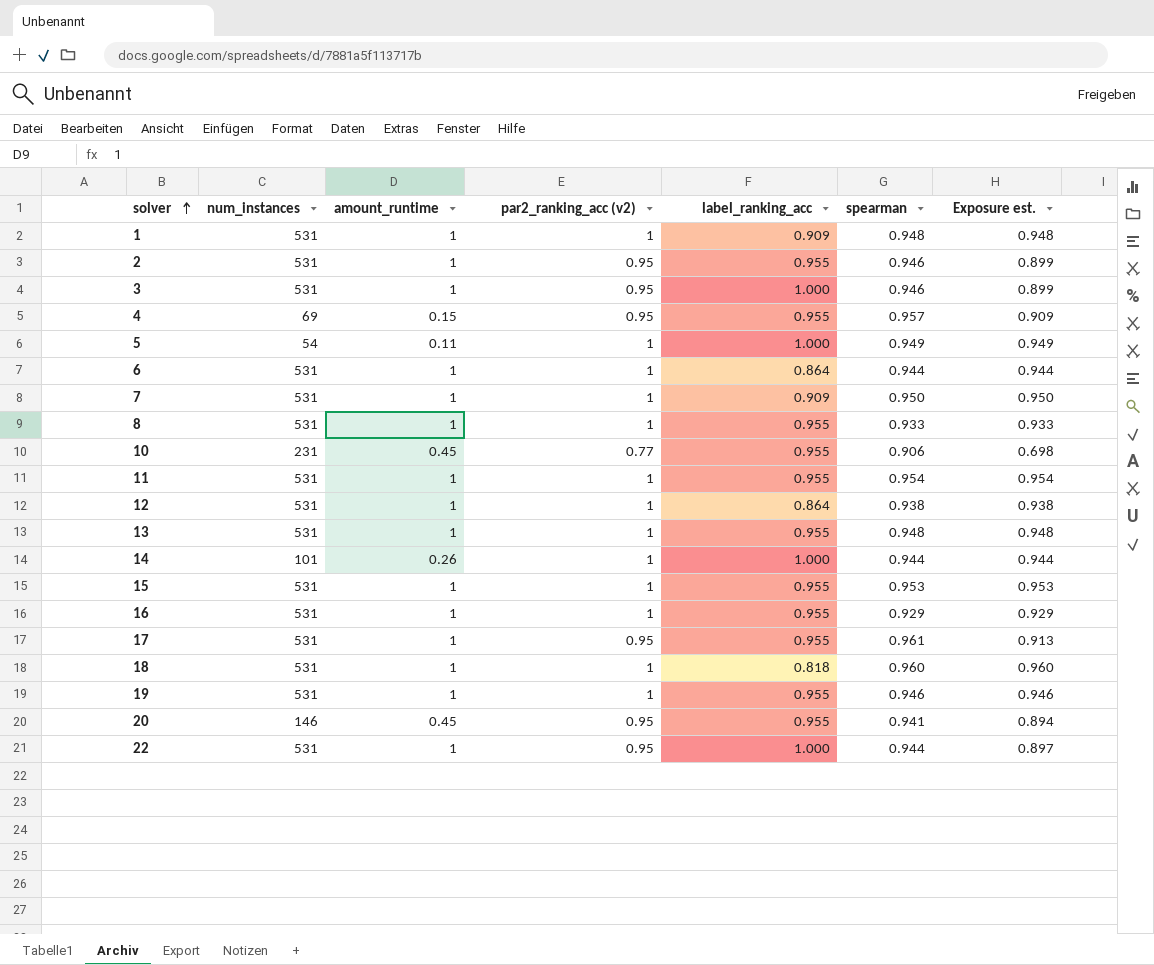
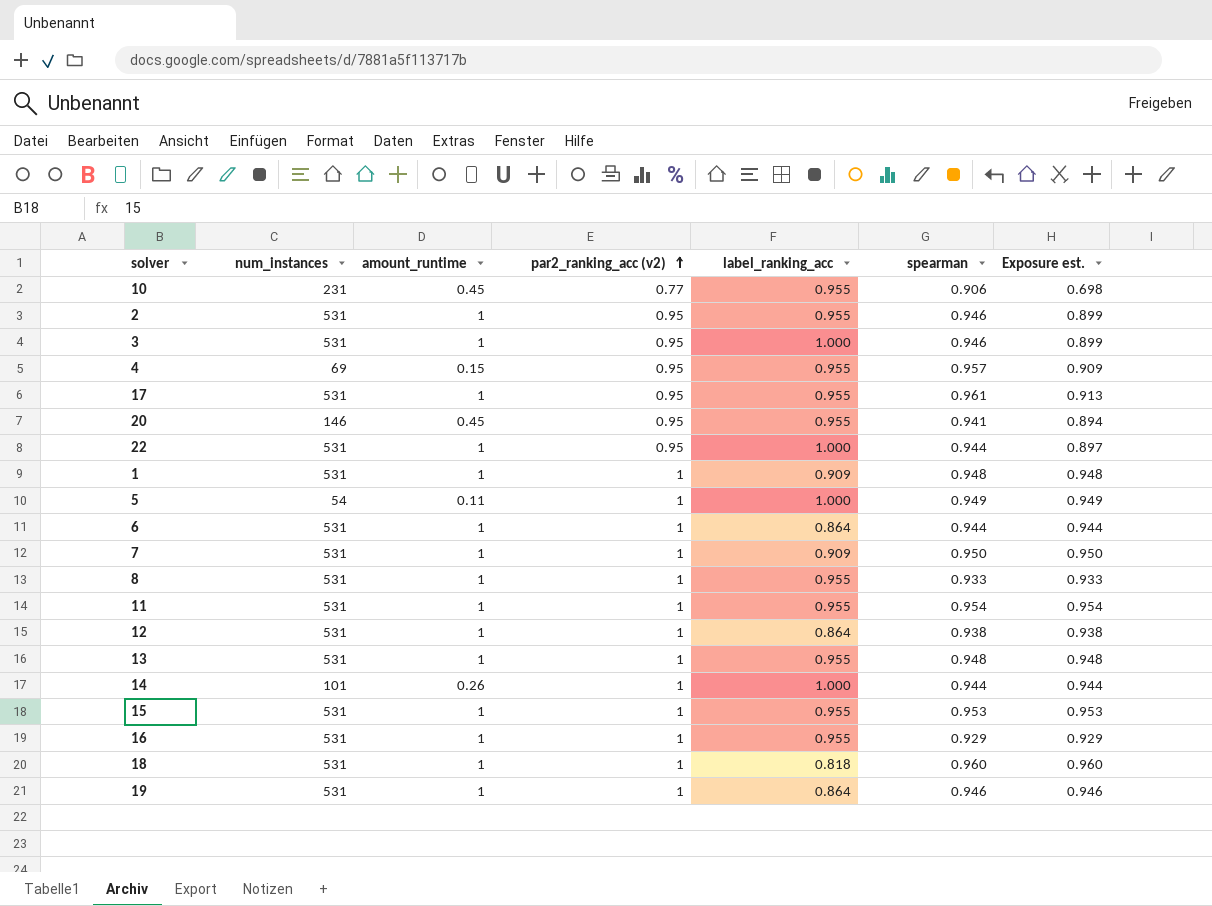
row order: solver ascending -> par2_ranking_acc (v2) ascending
19 | label_ranking_acc: 0.955 -> 0.864

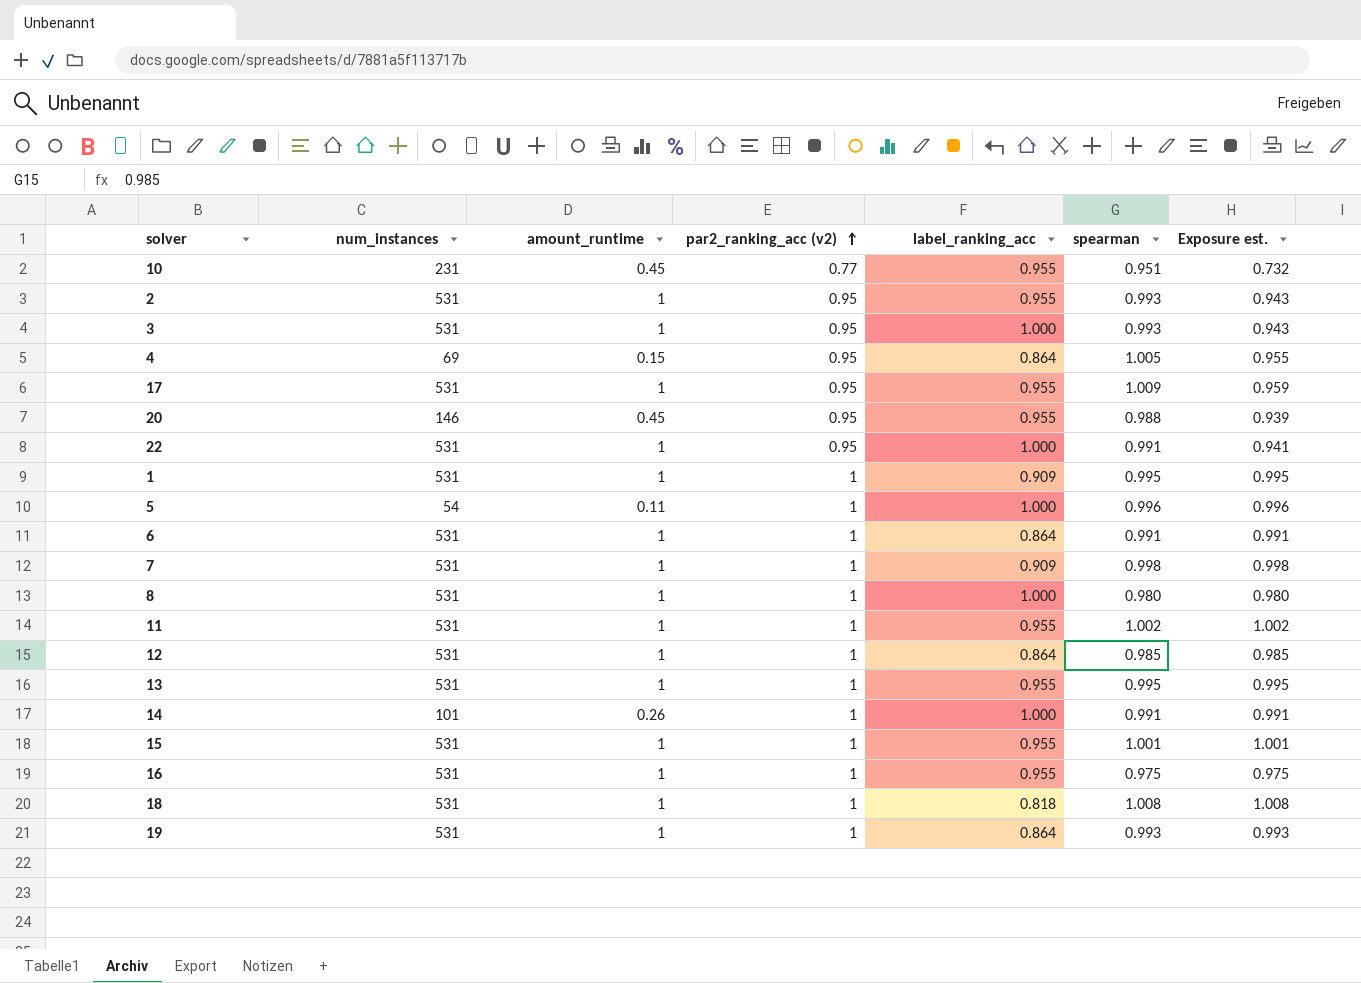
10 | spearman: 0.906 -> 0.951
10 | Exposure est.: 0.698 -> 0.732
2 | spearman: 0.946 -> 0.993
2 | Exposure est.: 0.899 -> 0.943
3 | spearman: 0.946 -> 0.993
3 | Exposure est.: 0.899 -> 0.943
4 | label_ranking_acc: 0.955 -> 0.864
4 | spearman: 0.957 -> 1.005
4 | Exposure est.: 0.909 -> 0.955
17 | spearman: 0.961 -> 1.009
17 | Exposure est.: 0.913 -> 0.959
20 | spearman: 0.941 -> 0.988
20 | Exposure est.: 0.894 -> 0.939
22 | spearman: 0.944 -> 0.991
22 | Exposure est.: 0.897 -> 0.941
1 | spearman: 0.948 -> 0.995
1 | Exposure est.: 0.948 -> 0.995
5 | spearman: 0.949 -> 0.996
5 | Exposure est.: 0.949 -> 0.996
6 | spearman: 0.944 -> 0.991
6 | Exposure est.: 0.944 -> 0.991
7 | spearman: 0.950 -> 0.998
7 | Exposure est.: 0.950 -> 0.998
8 | label_ranking_acc: 0.955 -> 1.000
8 | spearman: 0.933 -> 0.980
8 | Exposure est.: 0.933 -> 0.980
11 | spearman: 0.954 -> 1.002
11 | Exposure est.: 0.954 -> 1.002
12 | spearman: 0.938 -> 0.985
12 | Exposure est.: 0.938 -> 0.985
13 | spearman: 0.948 -> 0.995
13 | Exposure est.: 0.948 -> 0.995
14 | spearman: 0.944 -> 0.991
14 | Exposure est.: 0.944 -> 0.991
15 | spearman: 0.953 -> 1.001
15 | Exposure est.: 0.953 -> 1.001
16 | spearman: 0.929 -> 0.975
16 | Exposure est.: 0.929 -> 0.975
18 | spearman: 0.960 -> 1.008
18 | Exposure est.: 0.960 -> 1.008
19 | spearman: 0.946 -> 0.993
19 | Exposure est.: 0.946 -> 0.993

